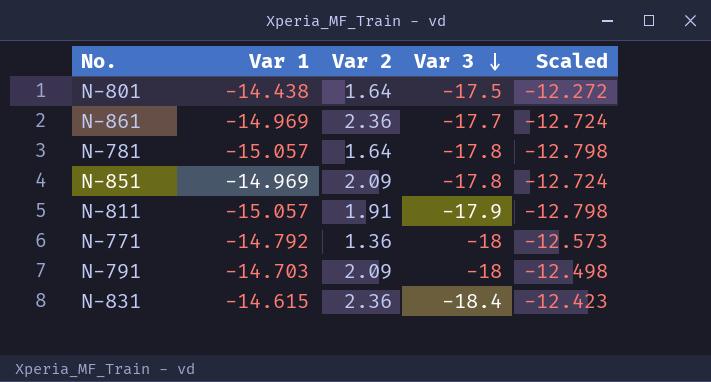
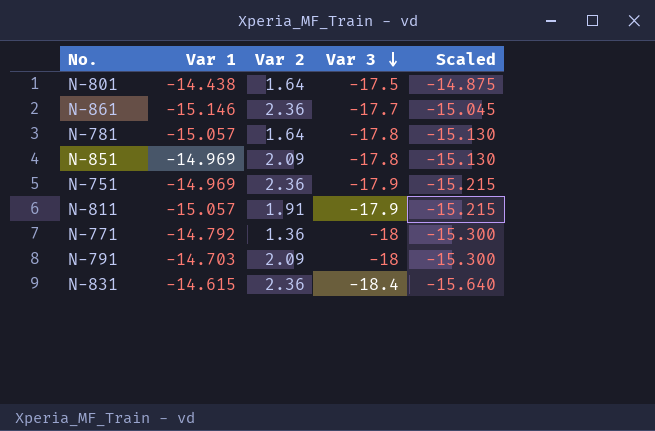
column Scaled | formula: [Var 1] * 0.85 -> [Var 3] * 0.85
N-861 | Var 1: -14.969 -> -15.146
row N-751: none -> -14.969 | 2.36 | -17.9 | -15.215

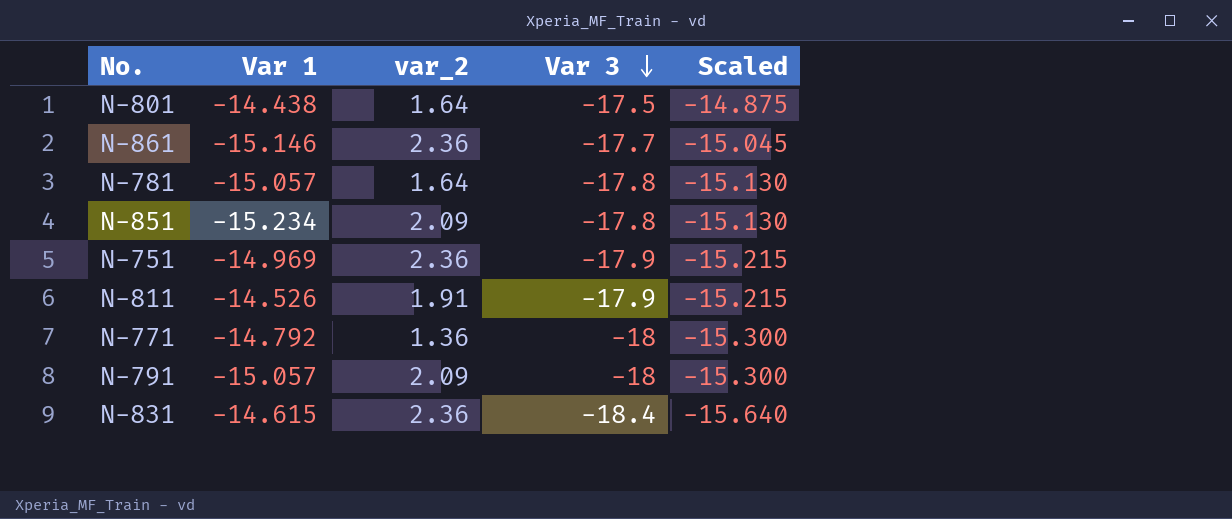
column name: Var 2 -> var_2
N-851 | Var 1: -14.969 -> -15.234
N-811 | Var 1: -15.057 -> -14.526
N-791 | Var 1: -14.703 -> -15.057

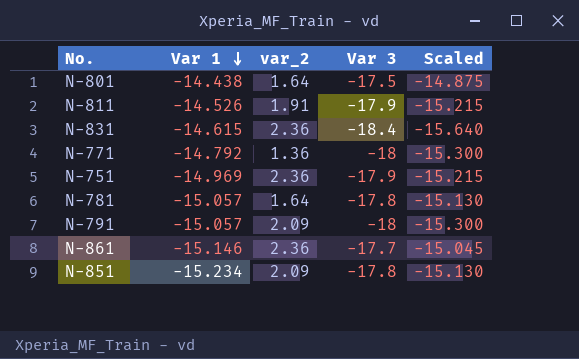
row order: Var 3 descending -> Var 1 descending

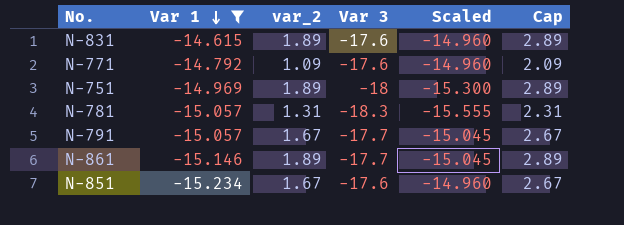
filter: none -> Var 1 <= -14.615
column Cap | formula: none -> [var_2] + 1
N-831 | var_2: 2.36 -> 1.89
N-831 | Var 3: -18.4 -> -17.6
N-831 | Scaled: -15.640 -> -14.960
N-771 | var_2: 1.36 -> 1.09
N-771 | Var 3: -18 -> -17.6
N-771 | Scaled: -15.300 -> -14.960
N-751 | var_2: 2.36 -> 1.89
N-751 | Var 3: -17.9 -> -18
N-751 | Scaled: -15.215 -> -15.300
N-781 | var_2: 1.64 -> 1.31
N-781 | Var 3: -17.8 -> -18.3
N-781 | Scaled: -15.130 -> -15.555
N-791 | var_2: 2.09 -> 1.67
N-791 | Var 3: -18 -> -17.7
N-791 | Scaled: -15.300 -> -15.045
N-861 | var_2: 2.36 -> 1.89
N-851 | var_2: 2.09 -> 1.67
N-851 | Var 3: -17.8 -> -17.6
N-851 | Scaled: -15.130 -> -14.960

